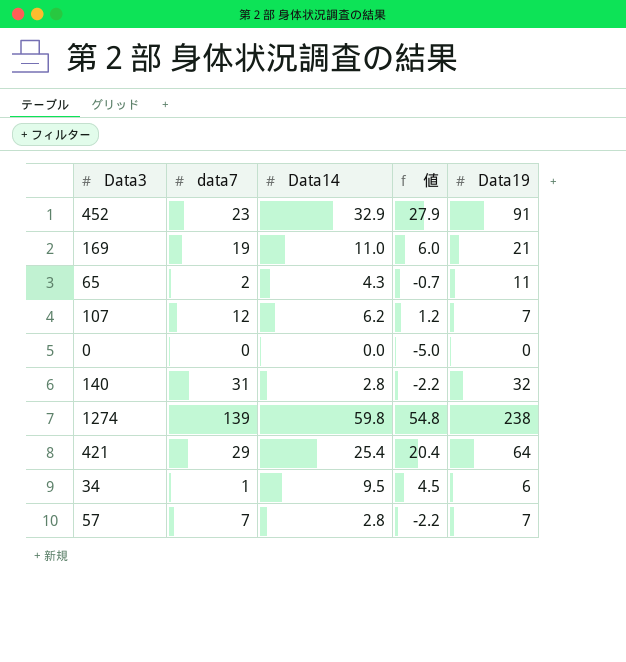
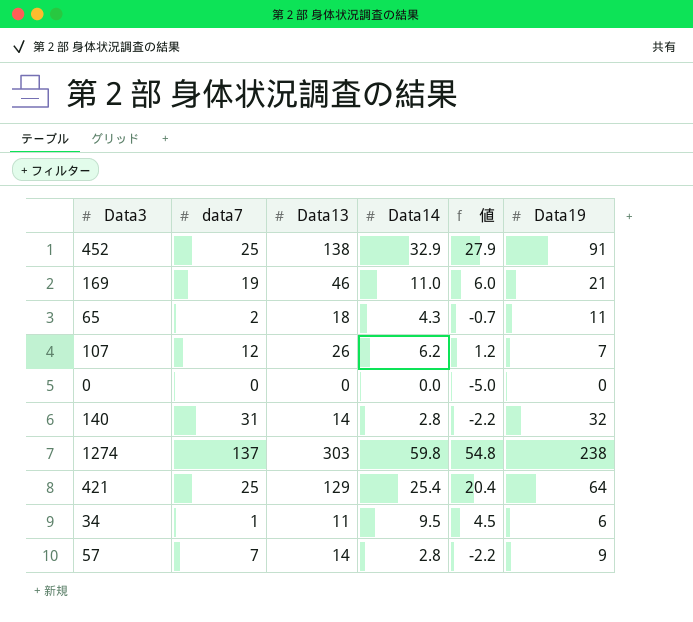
column Data13 | position: none -> 3
452 | data7: 23 -> 25
1274 | data7: 139 -> 137
421 | data7: 29 -> 25
57 | Data19: 7 -> 9

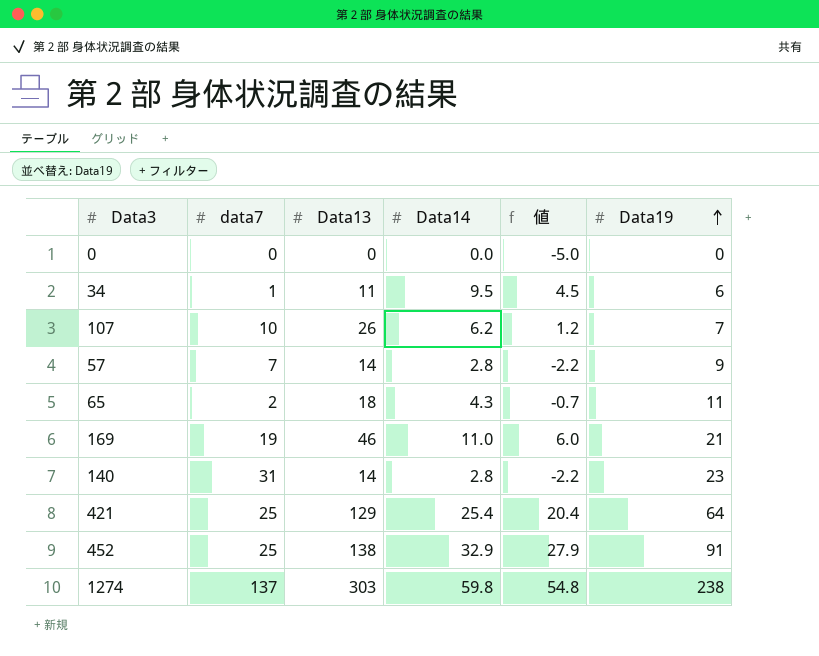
row order: none -> Data19 ascending
107 | data7: 12 -> 10
140 | Data19: 32 -> 23

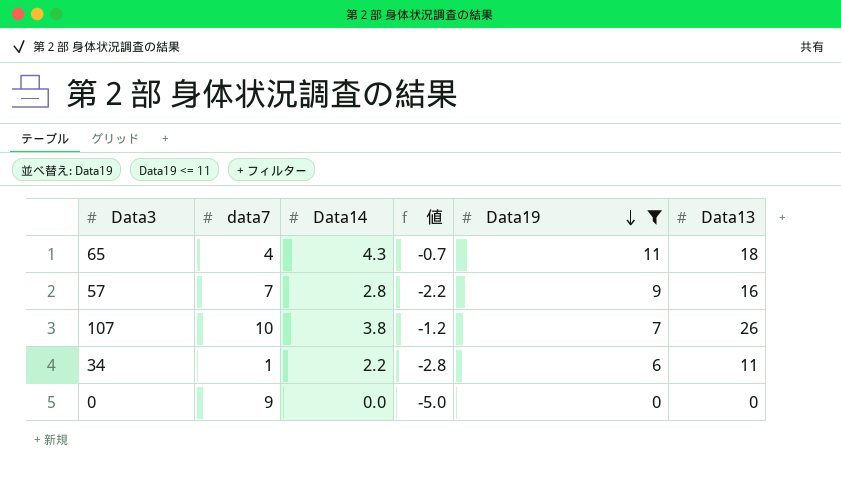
filter: none -> Data19 <= 11
row order: Data19 ascending -> Data19 descending
column Data13 | position: 3 -> 6
65 | data7: 2 -> 4
57 | Data13: 14 -> 16
107 | Data14: 6.2 -> 3.8
107 | 値: 1.2 -> -1.2
34 | Data14: 9.5 -> 2.2
34 | 値: 4.5 -> -2.8
0 | data7: 0 -> 9

